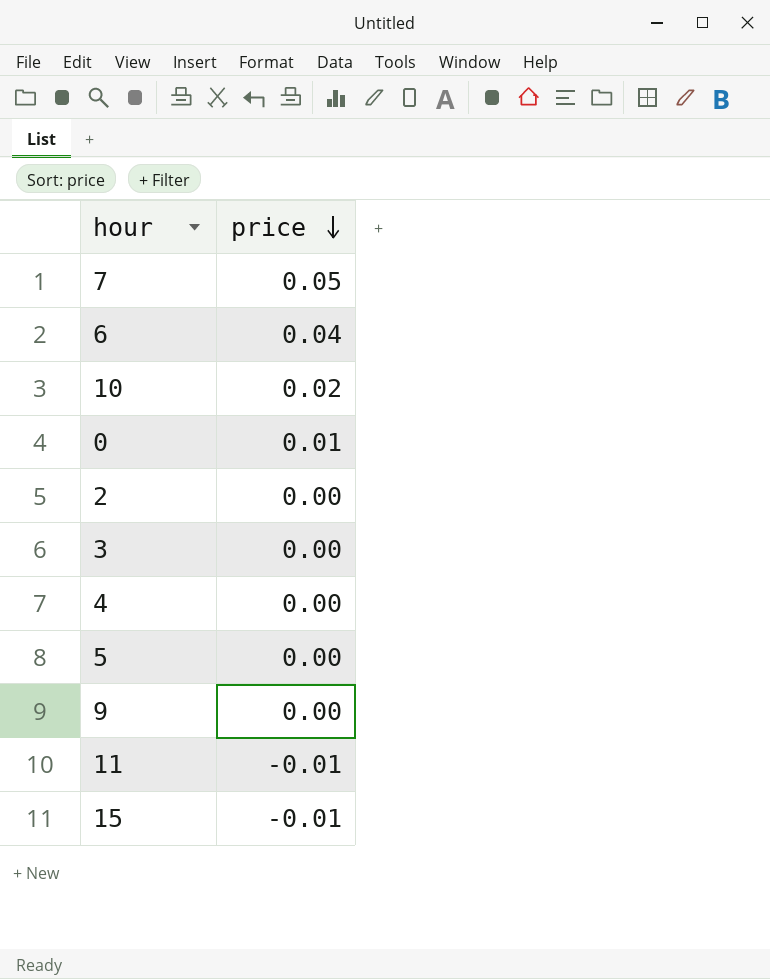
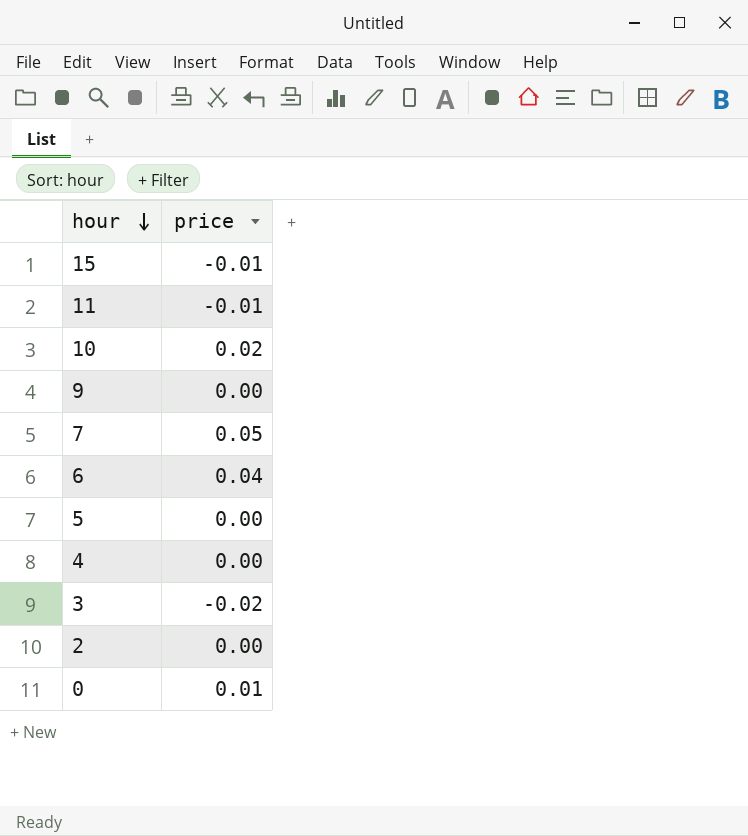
row order: price descending -> hour descending
3 | price: 0.00 -> -0.02

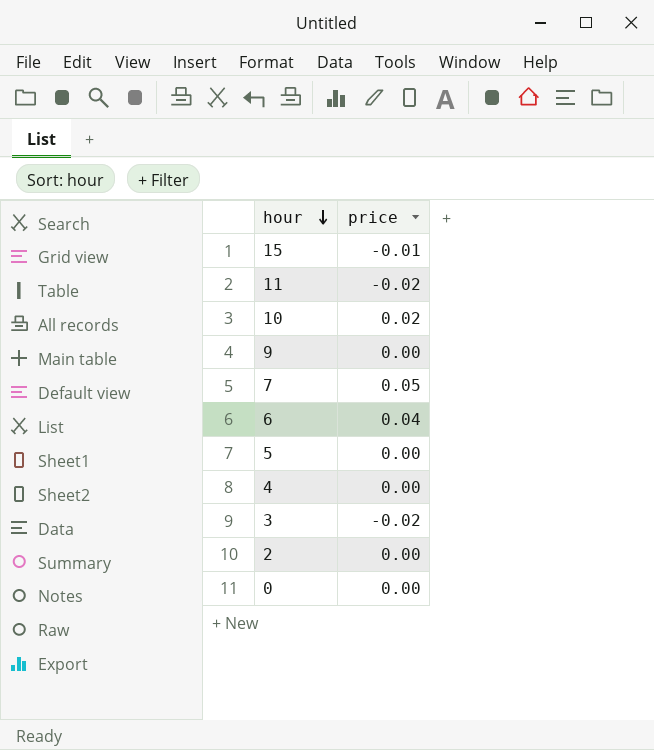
11 | price: -0.01 -> -0.02
0 | price: 0.01 -> 0.00

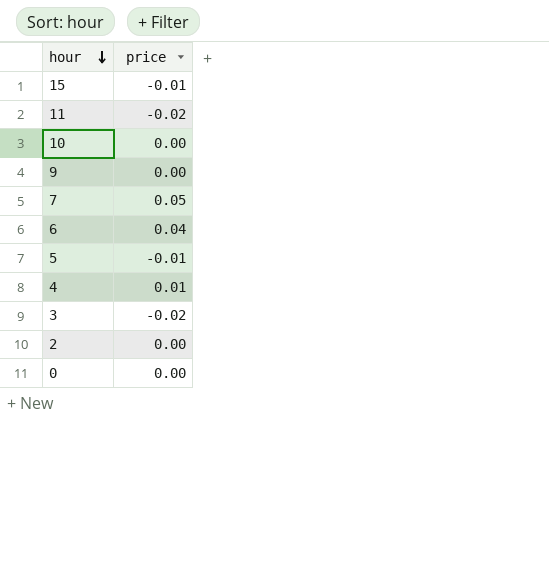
10 | price: 0.02 -> 0.00
5 | price: 0.00 -> -0.01
4 | price: 0.00 -> 0.01

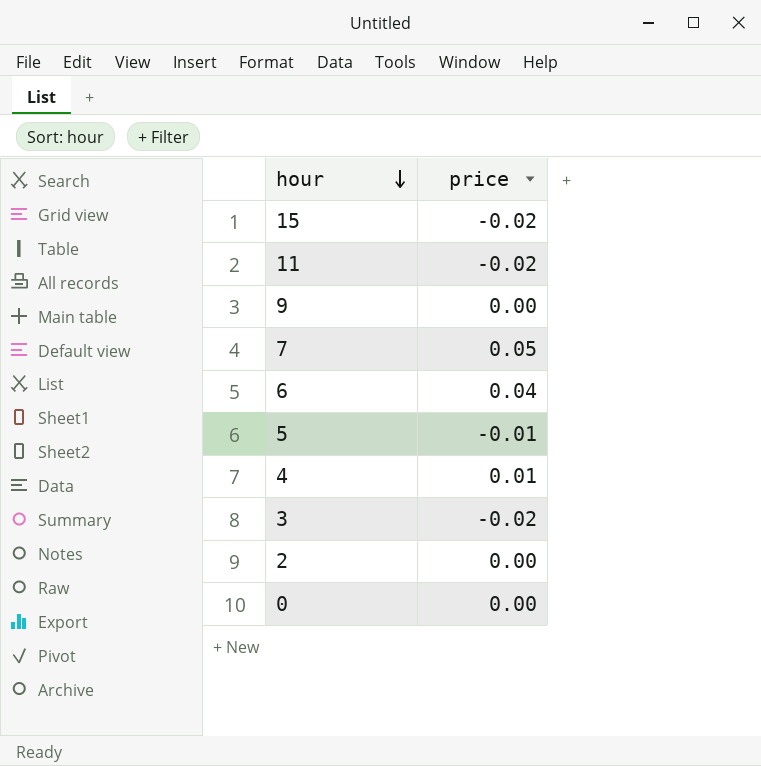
row 10: 0.00 -> none
15 | price: -0.01 -> -0.02

